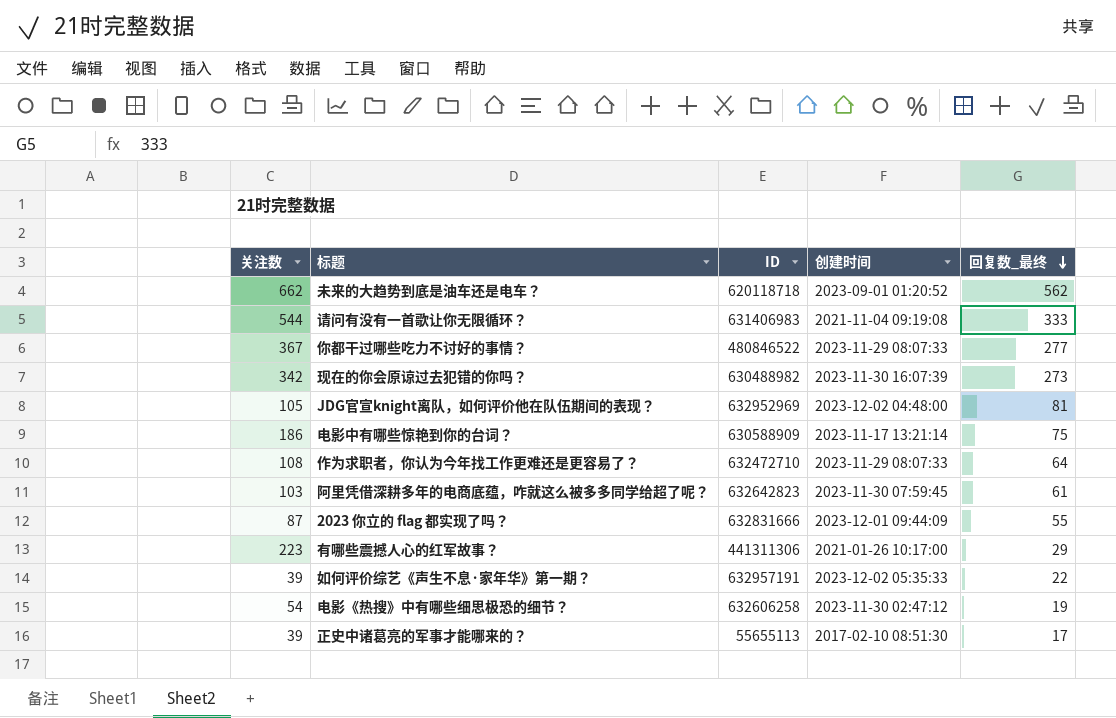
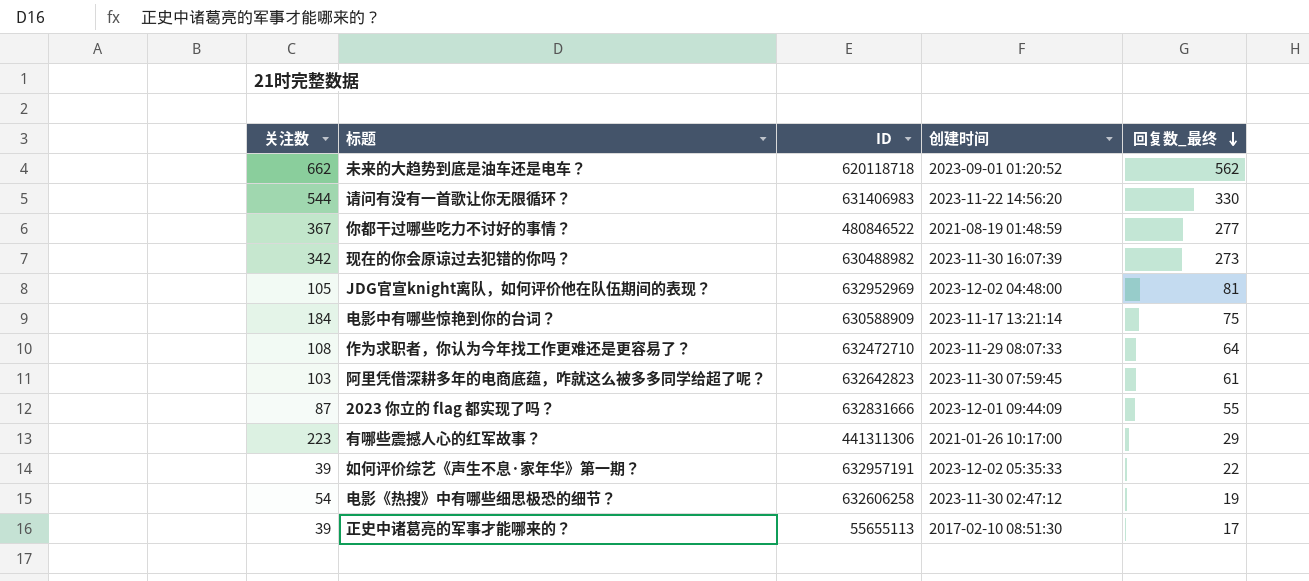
请问有没有一首歌让你无限循环？ | 创建时间: 2021-11-04 09:19:08 -> 2023-11-22 14:56:20
请问有没有一首歌让你无限循环？ | 回复数_最终: 333 -> 330
你都干过哪些吃力不讨好的事情？ | 创建时间: 2023-11-29 08:07:33 -> 2021-08-19 01:48:59
电影中有哪些惊艳到你的台词？ | 关注数: 186 -> 184

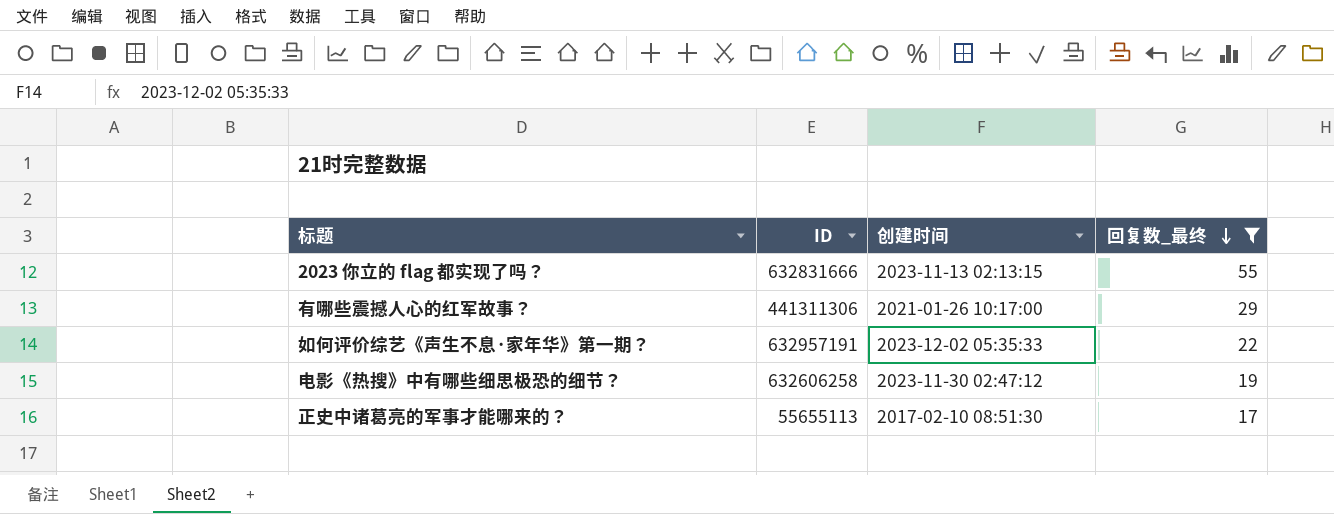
filter: none -> 回复数_最终 <= 55
column 关注数 | position: 1 -> none
2023 你立的 flag 都实现了吗？ | 创建时间: 2023-12-01 09:44:09 -> 2023-11-13 02:13:15

